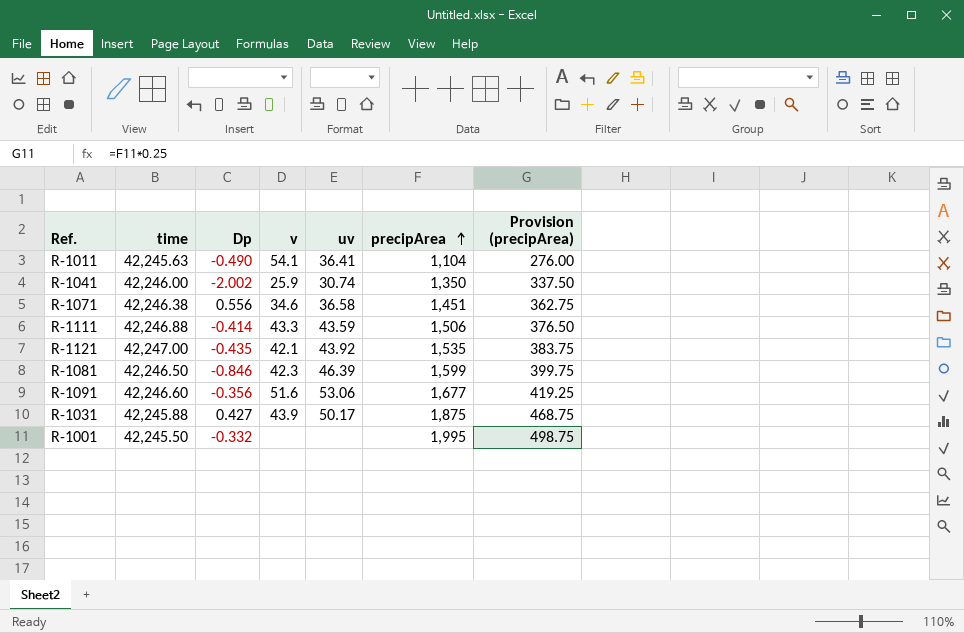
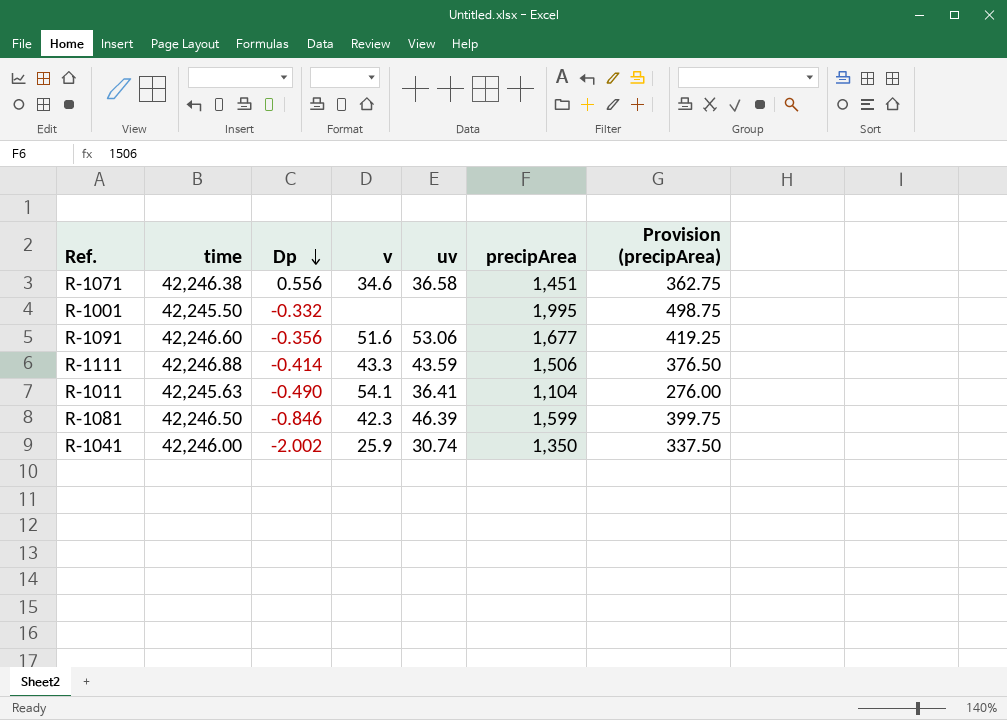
row order: precipArea ascending -> Dp descending
row R-1121: 42,247.00 | -0.435 | 42.1 | 43.92 | 1,535 | 383.75 -> none
row R-1031: 42,245.88 | 0.427 | 43.9 | 50.17 | 1,875 | 468.75 -> none

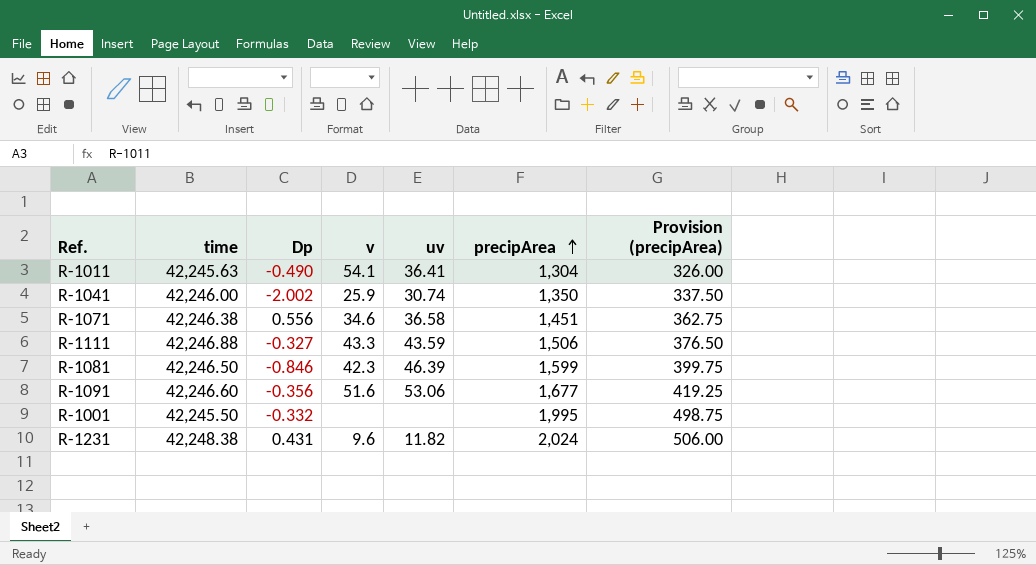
row order: Dp descending -> precipArea ascending
R-1011 | precipArea: 1,104 -> 1,304
R-1011 | Provision (precipArea): 276.00 -> 326.00
R-1111 | Dp: -0.414 -> -0.327
row R-1231: none -> 42,248.38 | 0.431 | 9.6 | 11.82 | 2,024 | 506.00

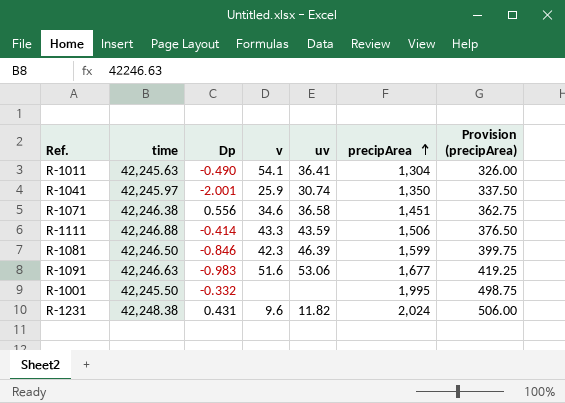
R-1041 | time: 42,246.00 -> 42,245.97
R-1041 | Dp: -2.002 -> -2.001
R-1111 | Dp: -0.327 -> -0.414
R-1091 | time: 42,246.60 -> 42,246.63
R-1091 | Dp: -0.356 -> -0.983

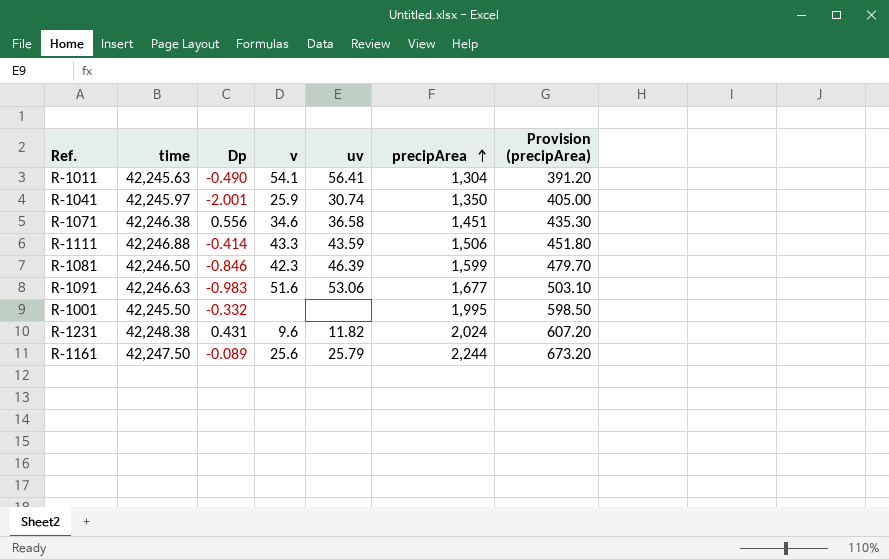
column Provision (precipArea) | formula: [precipArea] * 0.25 -> [precipArea] * 0.3
R-1011 | uv: 36.41 -> 56.41
row R-1161: none -> 42,247.50 | -0.089 | 25.6 | 25.79 | 2,244 | 673.20

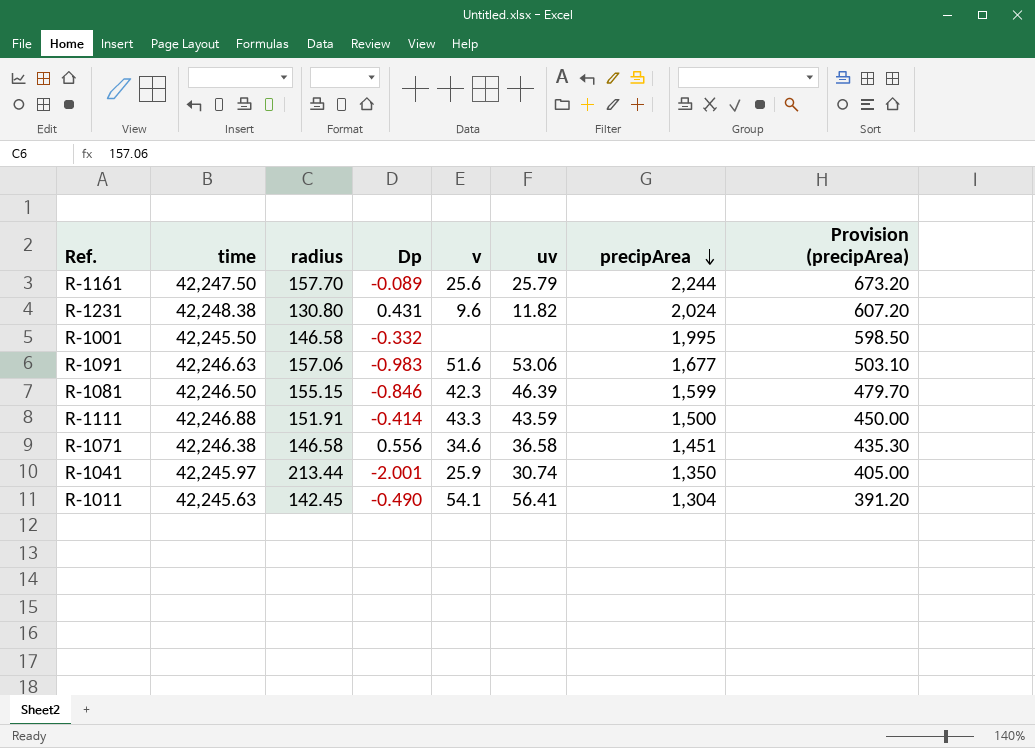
row order: precipArea ascending -> precipArea descending
column radius | position: none -> 3
R-1111 | precipArea: 1,506 -> 1,500
R-1111 | Provision (precipArea): 451.80 -> 450.00

